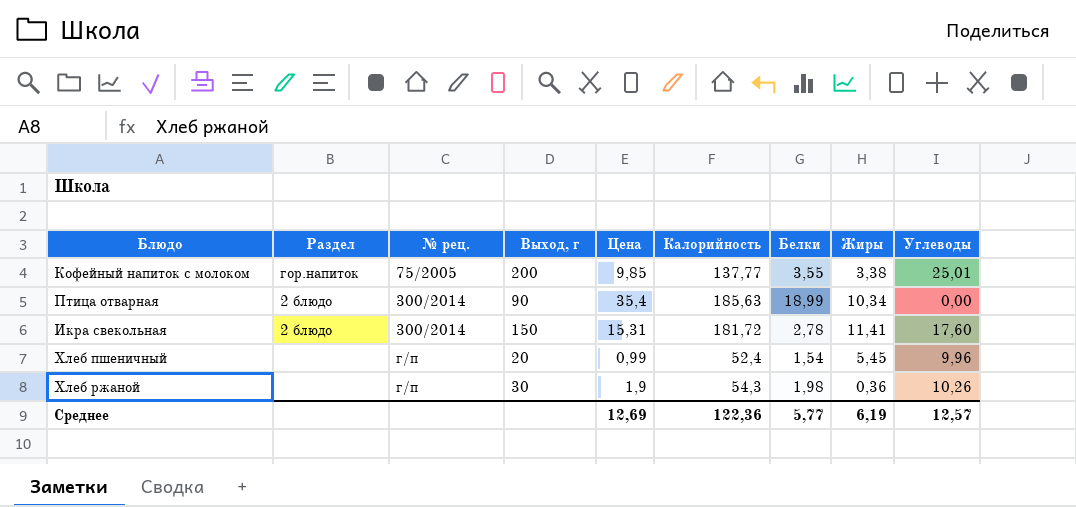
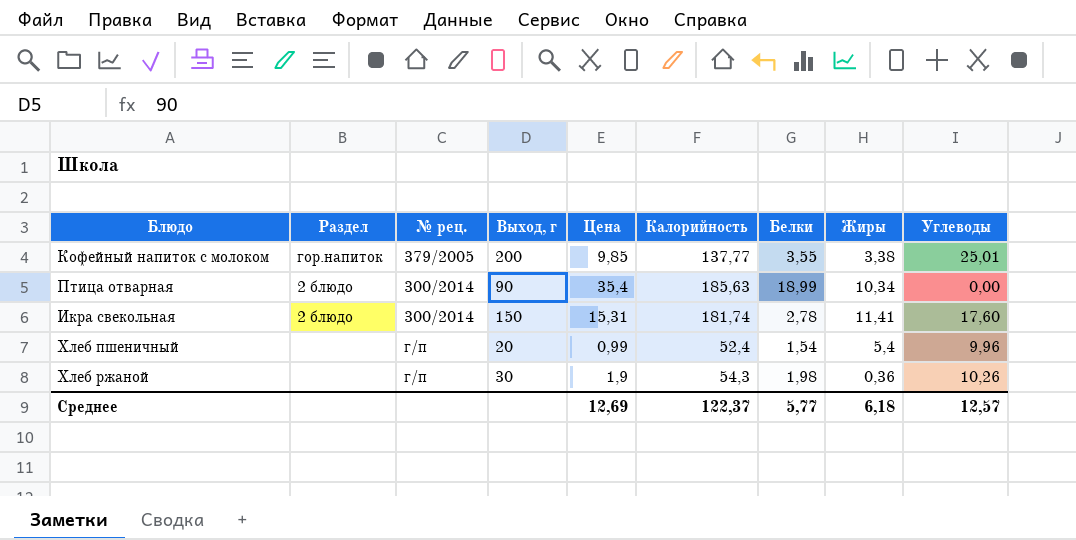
Кофейный напиток с молоком | № рец.: 75/2005 -> 379/2005
Икра свекольная | Калорийность: 181,72 -> 181,74
Хлеб пшеничный | Жиры: 5,45 -> 5,4
Среднее | Калорийность: 122,36 -> 122,37
Среднее | Жиры: 6,19 -> 6,18

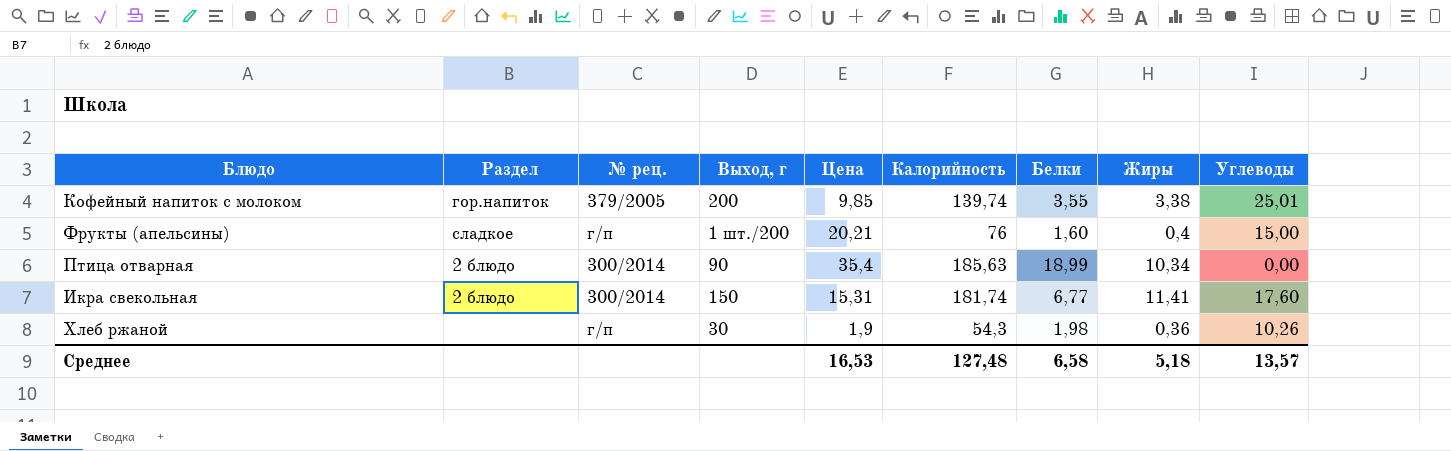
row Хлеб пшеничный: none | г/п | 20 | 0,99 | 52,4 | 1,54 | 5,4 | 9,96 -> none
Кофейный напиток с молоком | Калорийность: 137,77 -> 139,74
row Фрукты (апельсины): none -> сладкое | г/п | 1 шт./200 | 20,21 | 76 | 1,60 | 0,4 | 15,00
Икра свекольная | Белки: 2,78 -> 6,77
Среднее | Цена: 12,69 -> 16,53
Среднее | Калорийность: 122,37 -> 127,48
Среднее | Белки: 5,77 -> 6,58
Среднее | Жиры: 6,18 -> 5,18
Среднее | Углеводы: 12,57 -> 13,57

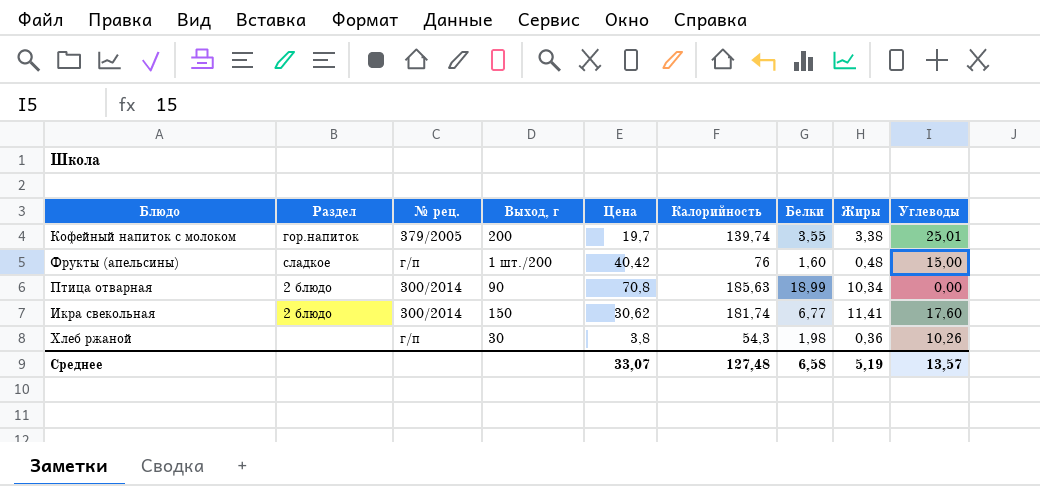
Кофейный напиток с молоком | Цена: 9,85 -> 19,7
Фрукты (апельсины) | Цена: 20,21 -> 40,42
Фрукты (апельсины) | Жиры: 0,4 -> 0,48
Птица отварная | Цена: 35,4 -> 70,8
Икра свекольная | Цена: 15,31 -> 30,62
Хлеб ржаной | Цена: 1,9 -> 3,8
Среднее | Цена: 16,53 -> 33,07
Среднее | Жиры: 5,18 -> 5,19

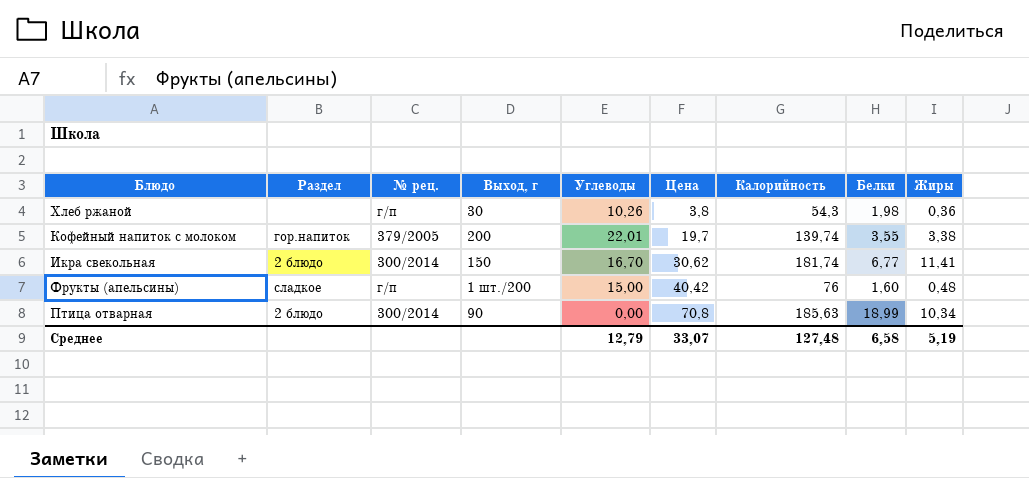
row order: none -> Цена ascending
column Углеводы | position: 9 -> 5
Кофейный напиток с молоком | Углеводы: 25,01 -> 22,01
Икра свекольная | Углеводы: 17,60 -> 16,70
Среднее | Углеводы: 13,57 -> 12,79

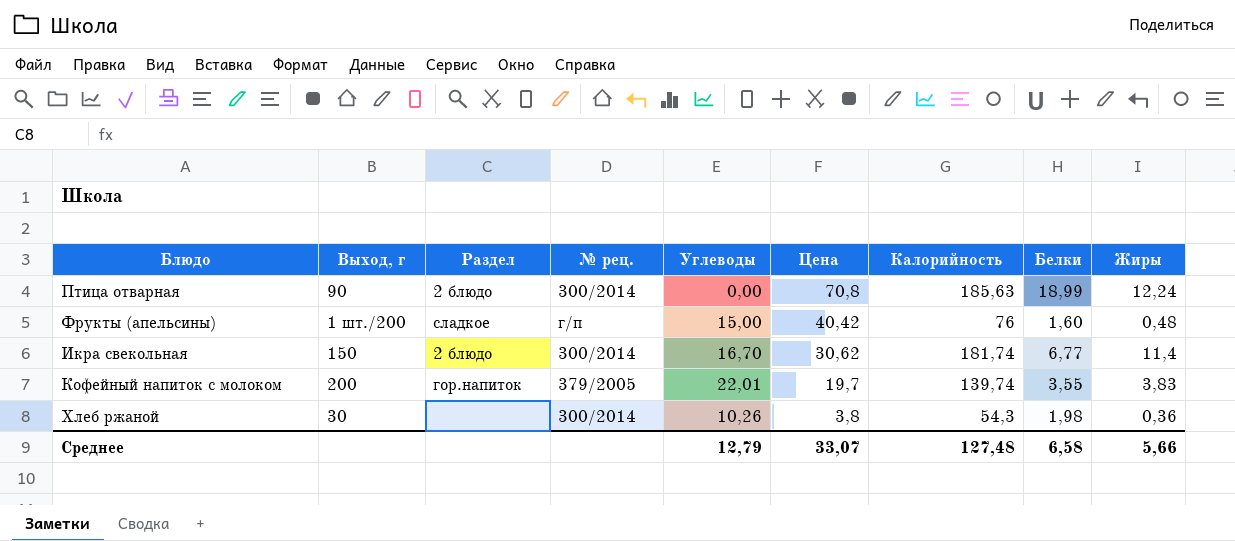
row order: Цена ascending -> Цена descending
column Выход, г | position: 4 -> 2
Птица отварная | Жиры: 10,34 -> 12,24
Икра свекольная | Жиры: 11,41 -> 11,4
Кофейный напиток с молоком | Жиры: 3,38 -> 3,83
Хлеб ржаной | № рец.: г/п -> 300/2014
Среднее | Жиры: 5,19 -> 5,66

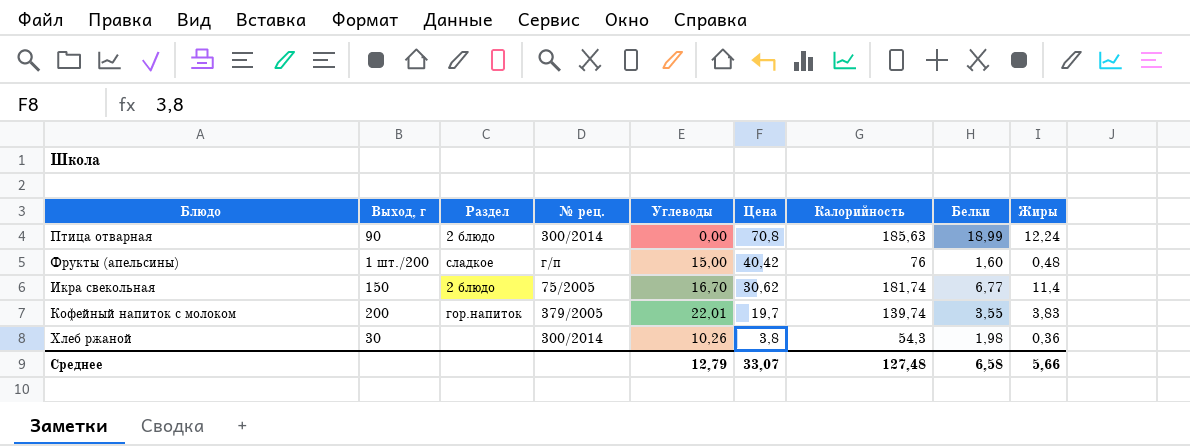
Икра свекольная | № рец.: 300/2014 -> 75/2005

